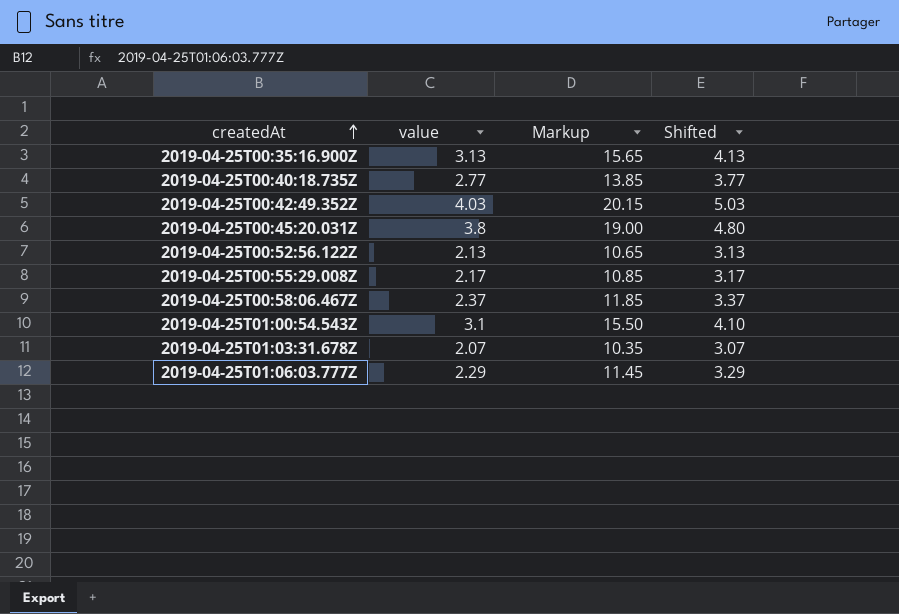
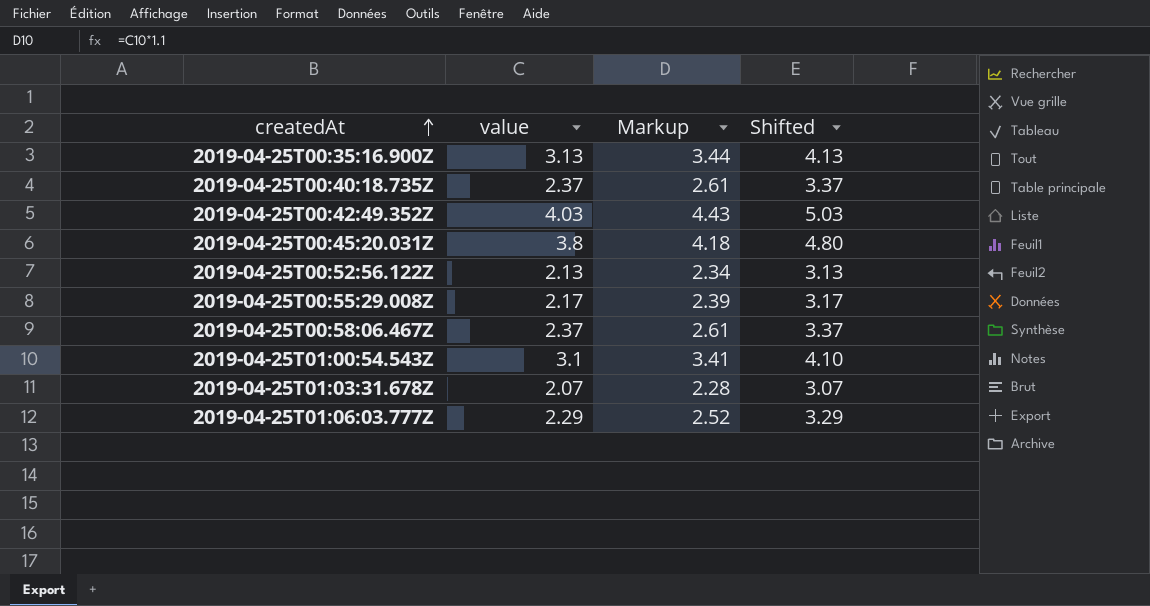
column Markup | formula: [value] * 5 -> [value] * 1.1
2019-04-25T00:40:18.735Z | value: 2.77 -> 2.37
2019-04-25T00:40:18.735Z | Shifted: 3.77 -> 3.37

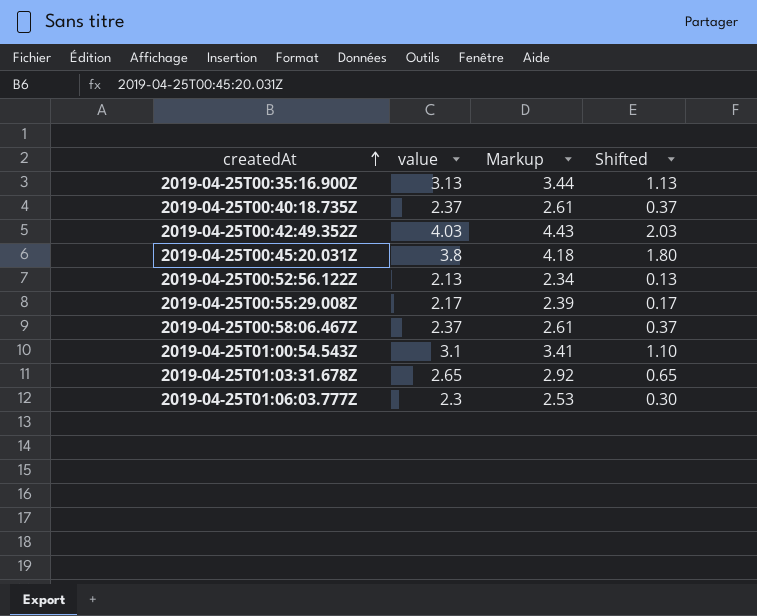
column Shifted | formula: [value] + 1 -> [value] - 2
2019-04-25T01:03:31.678Z | value: 2.07 -> 2.65
2019-04-25T01:03:31.678Z | Markup: 2.28 -> 2.92
2019-04-25T01:06:03.777Z | value: 2.29 -> 2.3
2019-04-25T01:06:03.777Z | Markup: 2.52 -> 2.53

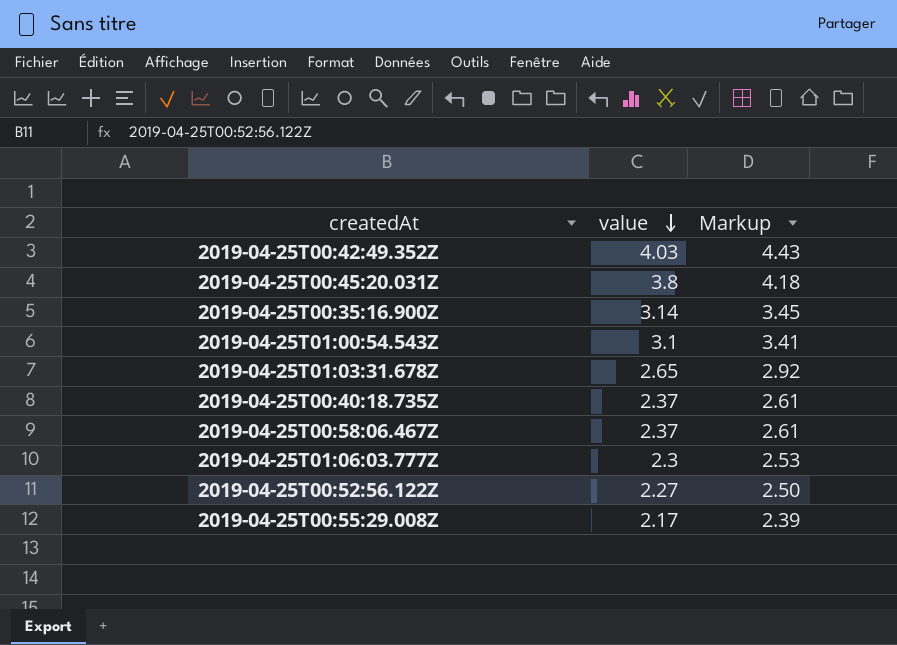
row order: createdAt ascending -> value descending
column Shifted | formula: [value] - 2 -> none
2019-04-25T00:35:16.900Z | value: 3.13 -> 3.14
2019-04-25T00:35:16.900Z | Markup: 3.44 -> 3.45
2019-04-25T00:52:56.122Z | value: 2.13 -> 2.27
2019-04-25T00:52:56.122Z | Markup: 2.34 -> 2.50

